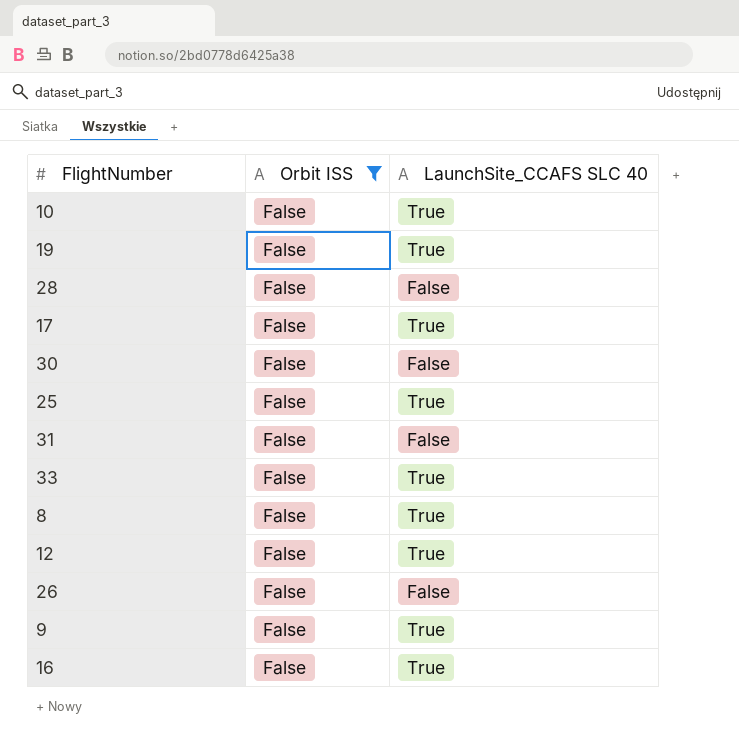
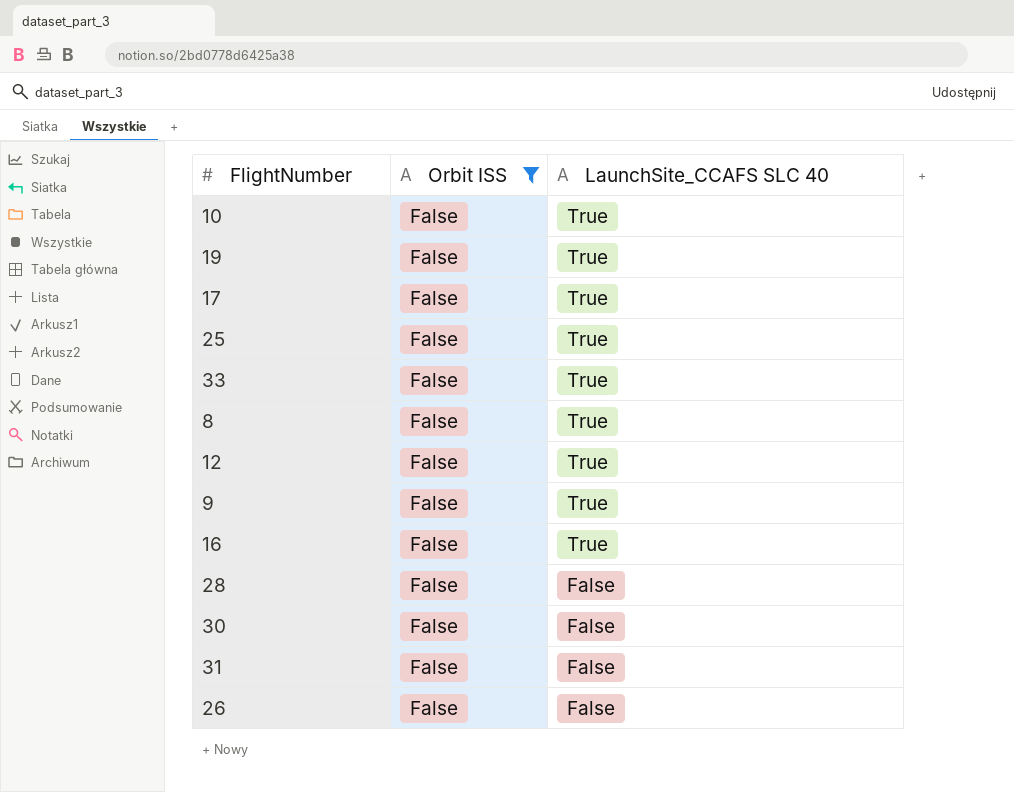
row order: none -> LaunchSite_CCAFS SLC 40 descending

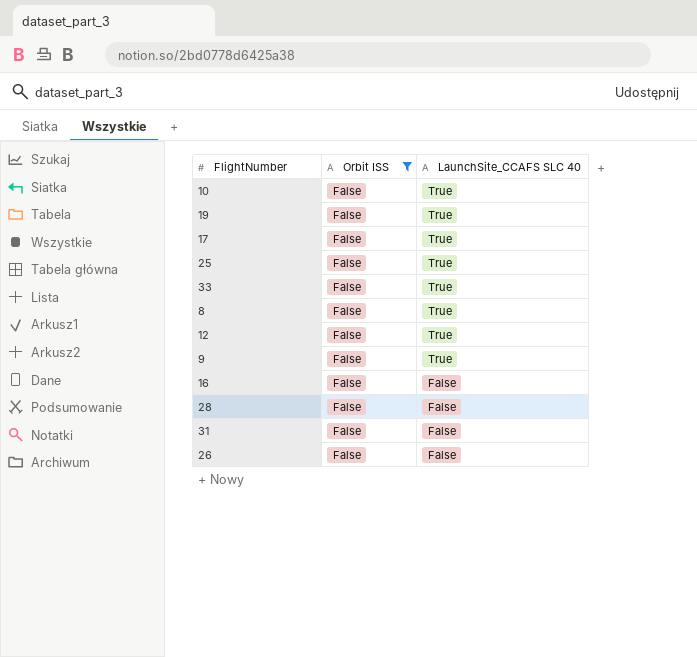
row 30: False | False -> none
16 | LaunchSite_CCAFS SLC 40: True -> False

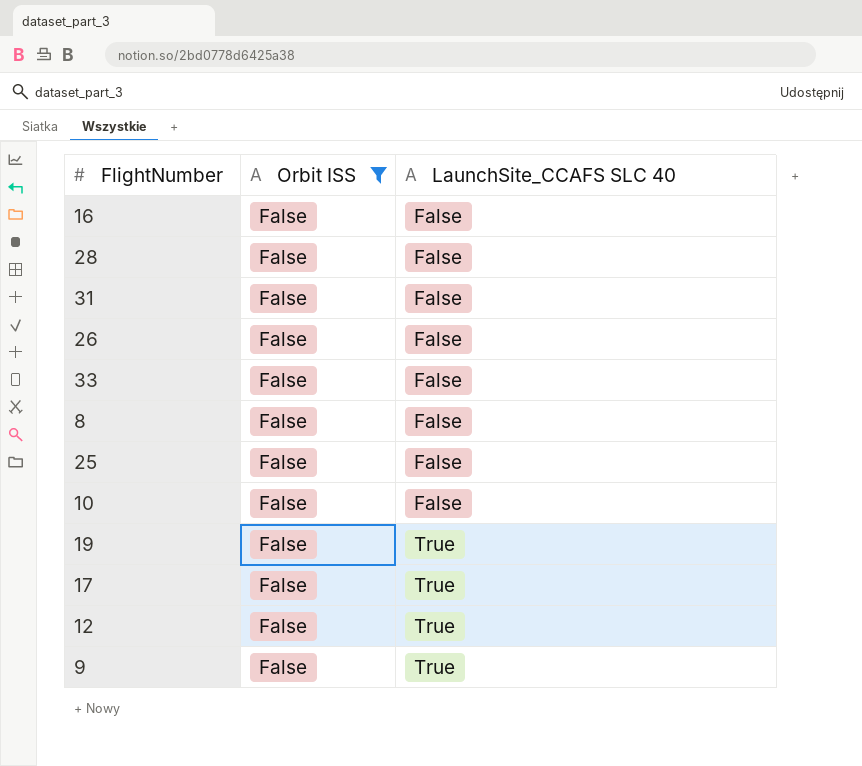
row order: LaunchSite_CCAFS SLC 40 descending -> LaunchSite_CCAFS SLC 40 ascending
33 | LaunchSite_CCAFS SLC 40: True -> False
8 | LaunchSite_CCAFS SLC 40: True -> False
25 | LaunchSite_CCAFS SLC 40: True -> False
10 | LaunchSite_CCAFS SLC 40: True -> False

